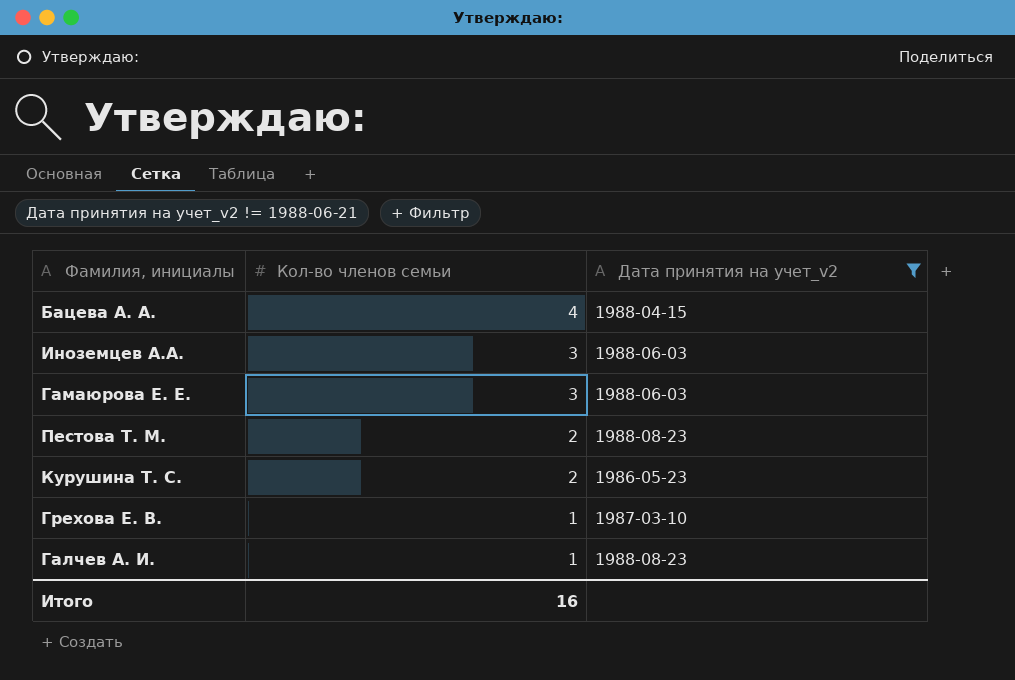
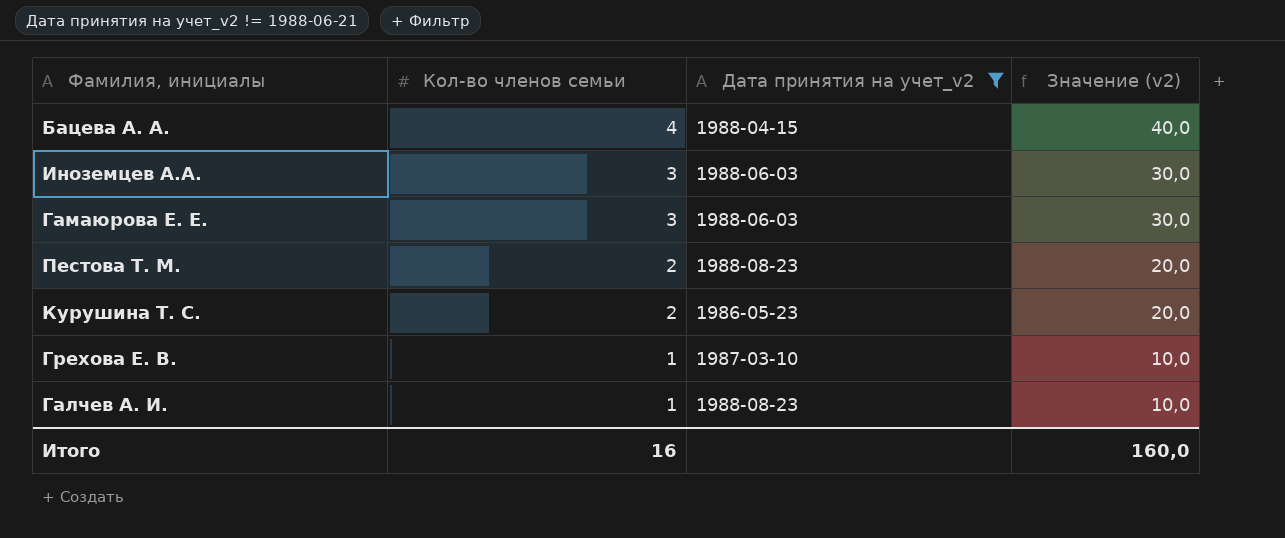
column Значение (v2) | formula: none -> [Кол-во членов семьи] * 10

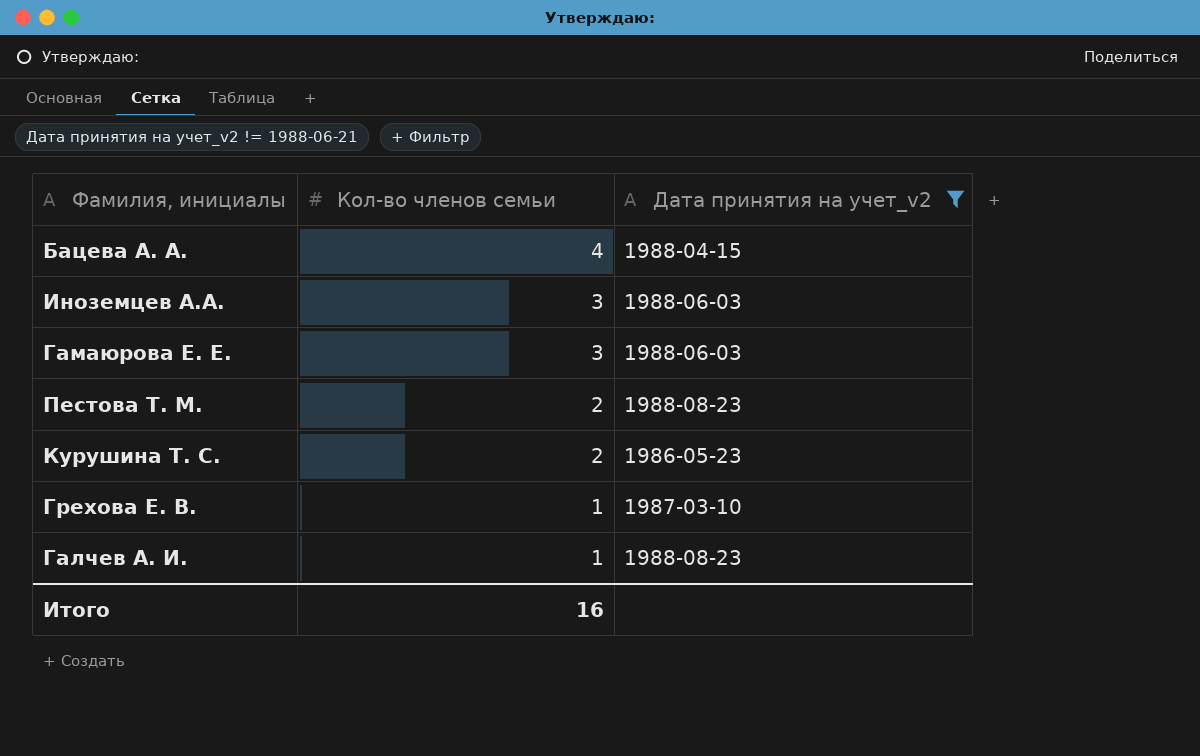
column Значение (v2) | formula: [Кол-во членов семьи] * 10 -> none

